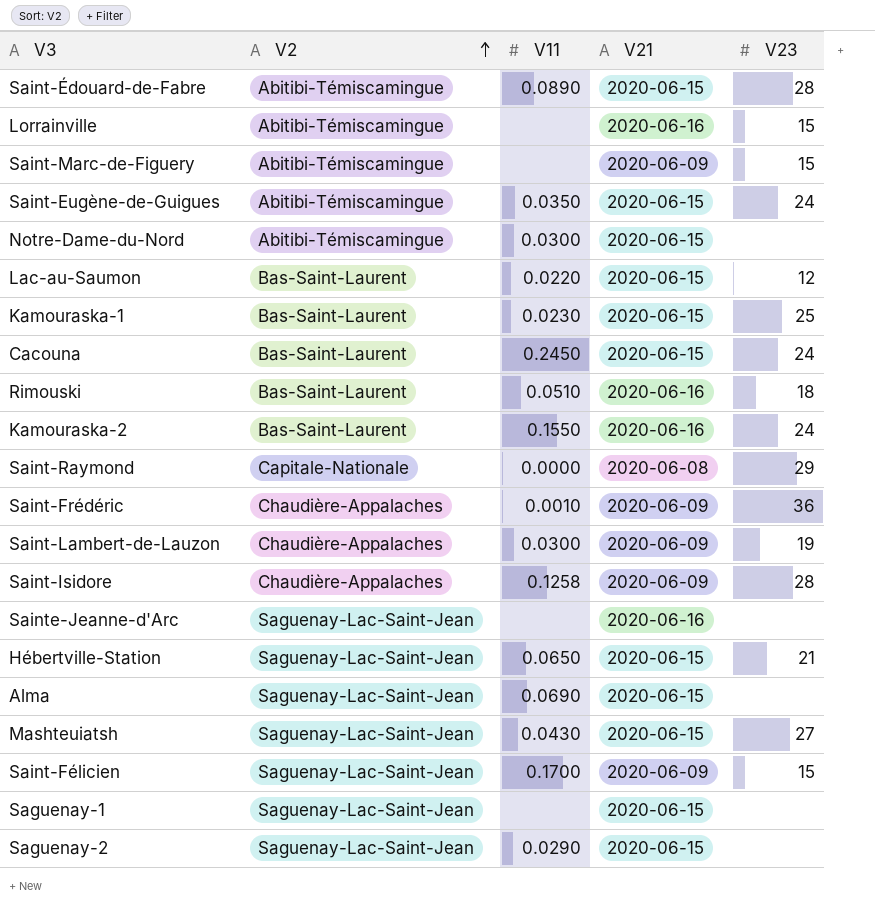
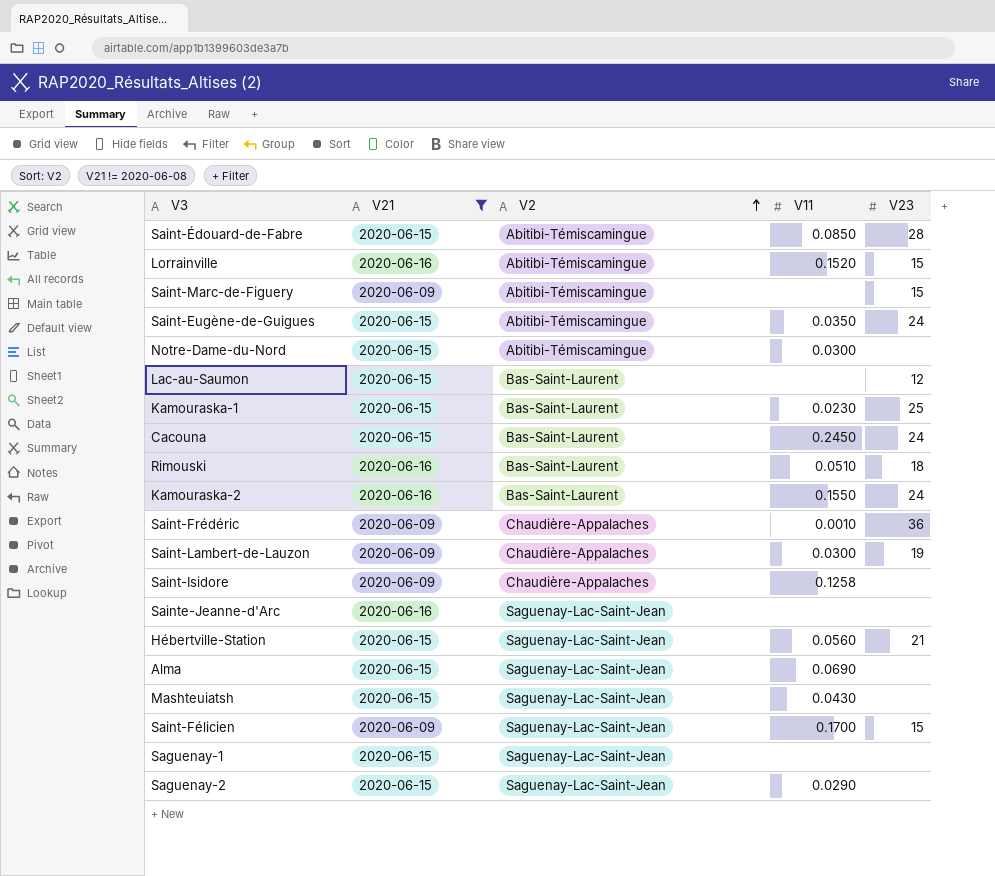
filter: none -> V21 != 2020-06-08
column V21 | position: 4 -> 2
Saint-Édouard-de-Fabre | V11: 0.0890 -> 0.0850
Lorrainville | V11: none -> 0.1520
Lac-au-Saumon | V11: 0.0220 -> none
Saint-Isidore | V23: 28 -> none
Hébertville-Station | V11: 0.0650 -> 0.0560
Mashteuiatsh | V23: 27 -> none

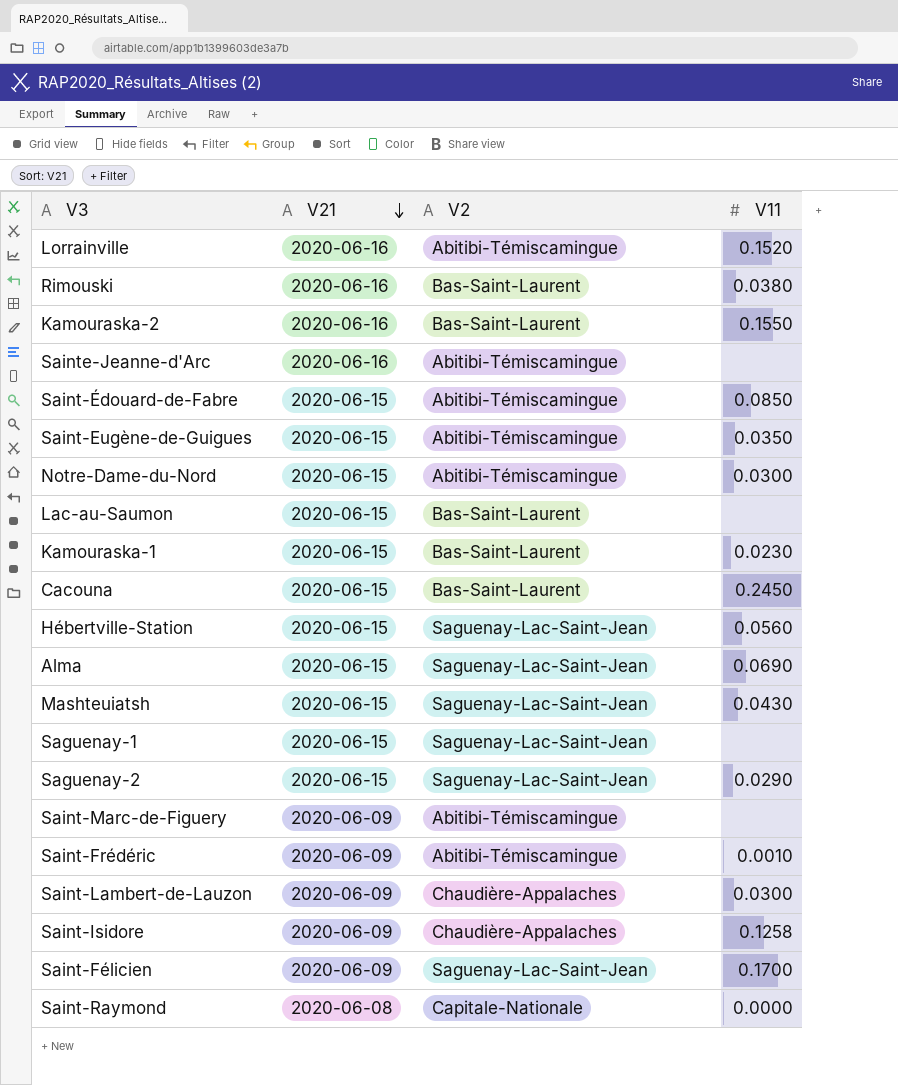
filter: V21 != 2020-06-08 -> none
row order: V2 ascending -> V21 descending
column V23 | position: 5 -> none
Rimouski | V11: 0.0510 -> 0.0380
Sainte-Jeanne-d'Arc | V2: Saguenay-Lac-Saint-Jean -> Abitibi-Témiscamingue
Saint-Frédéric | V2: Chaudière-Appalaches -> Abitibi-Témiscamingue

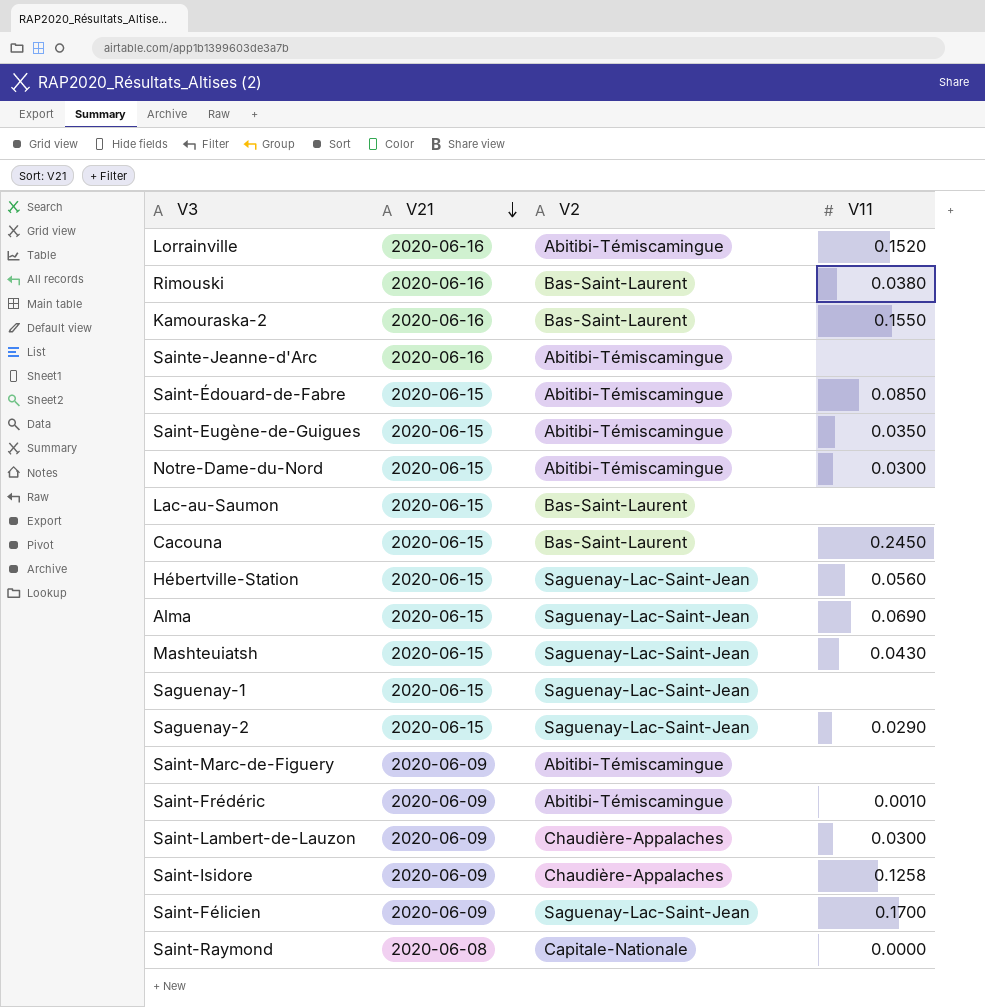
row Kamouraska-1: 2020-06-15 | Bas-Saint-Laurent | 0.0230 -> none

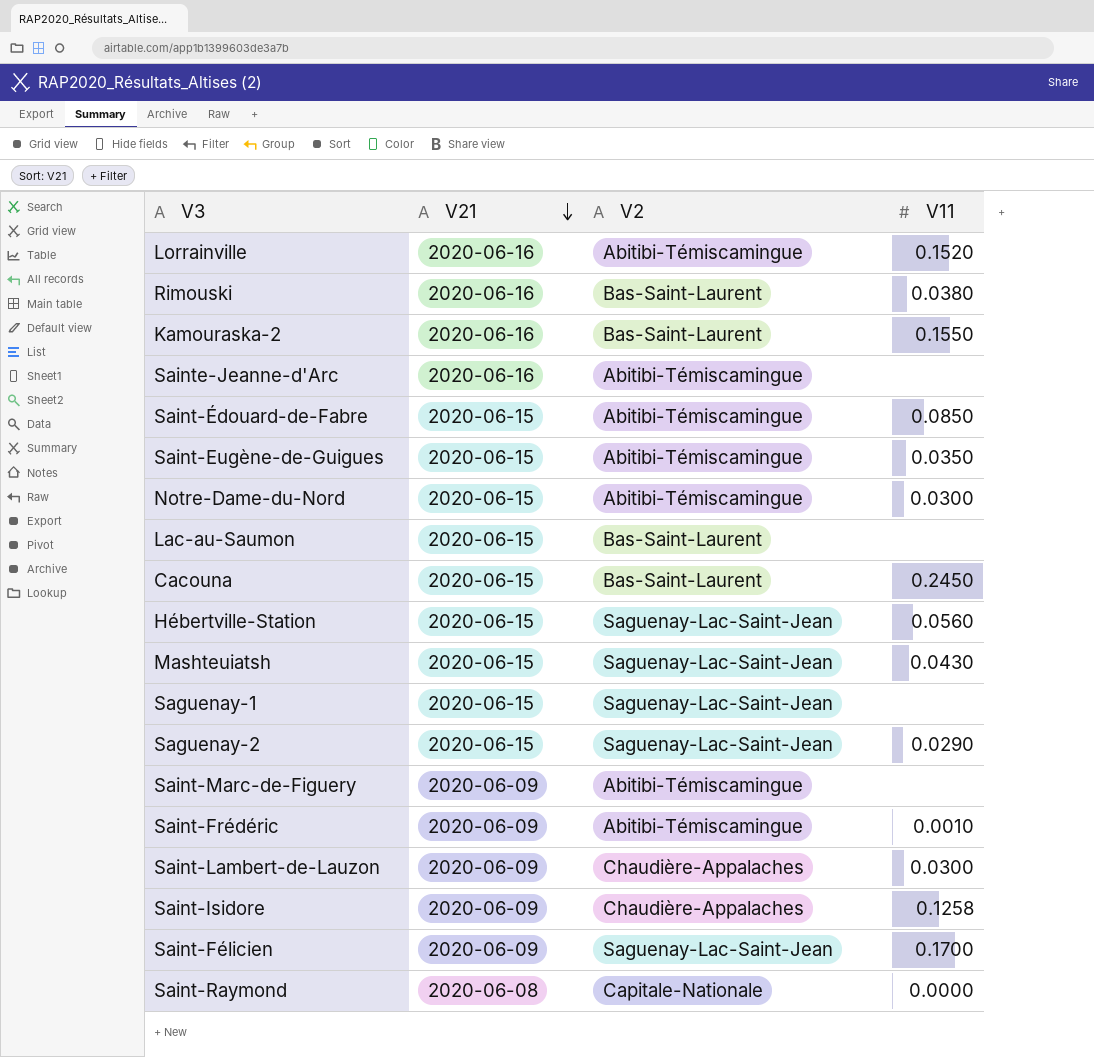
row Alma: 2020-06-15 | Saguenay-Lac-Saint-Jean | 0.0690 -> none

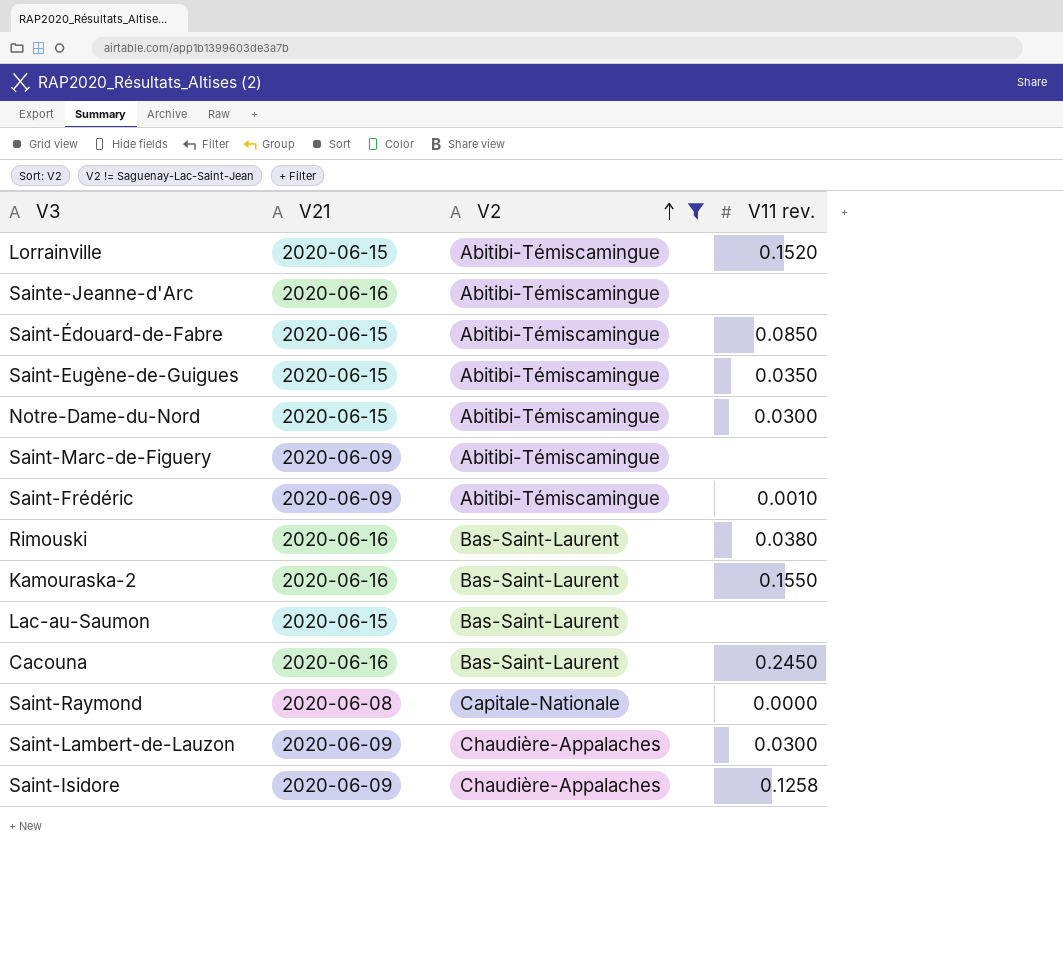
filter: none -> V2 != Saguenay-Lac-Saint-Jean
row order: V21 descending -> V2 ascending
column name: V11 -> V11 rev.
Lorrainville | V21: 2020-06-16 -> 2020-06-15
Cacouna | V21: 2020-06-15 -> 2020-06-16

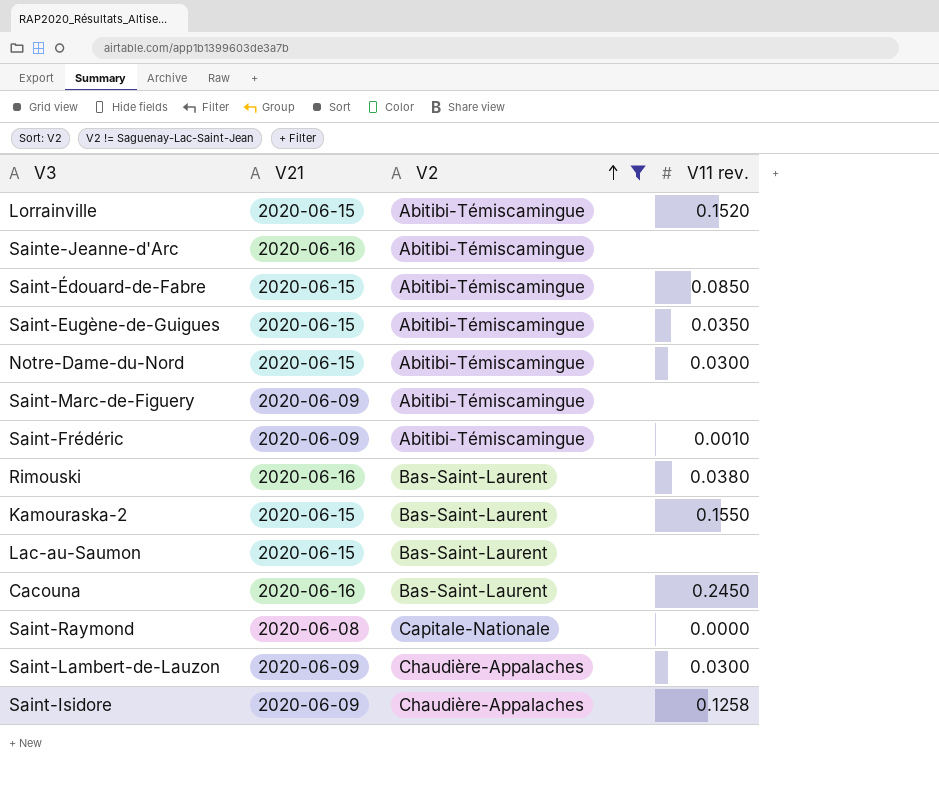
Kamouraska-2 | V21: 2020-06-16 -> 2020-06-15

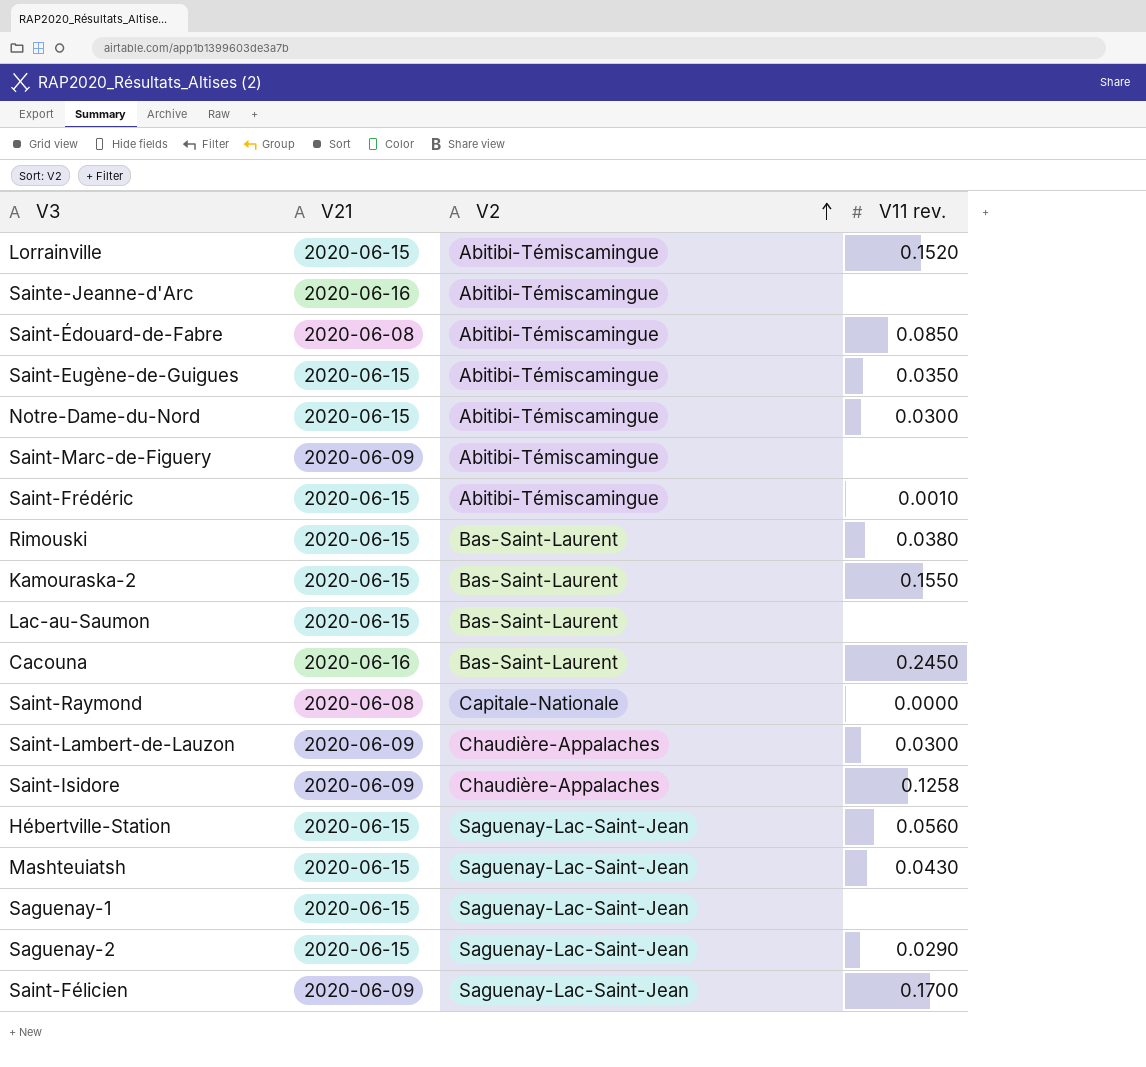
filter: V2 != Saguenay-Lac-Saint-Jean -> none
Saint-Édouard-de-Fabre | V21: 2020-06-15 -> 2020-06-08
Saint-Frédéric | V21: 2020-06-09 -> 2020-06-15
Rimouski | V21: 2020-06-16 -> 2020-06-15

